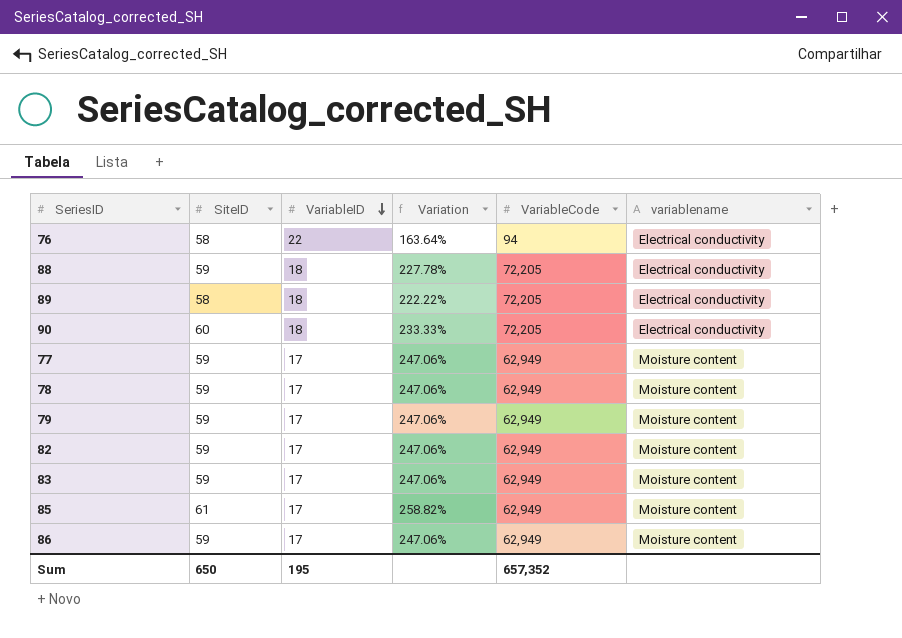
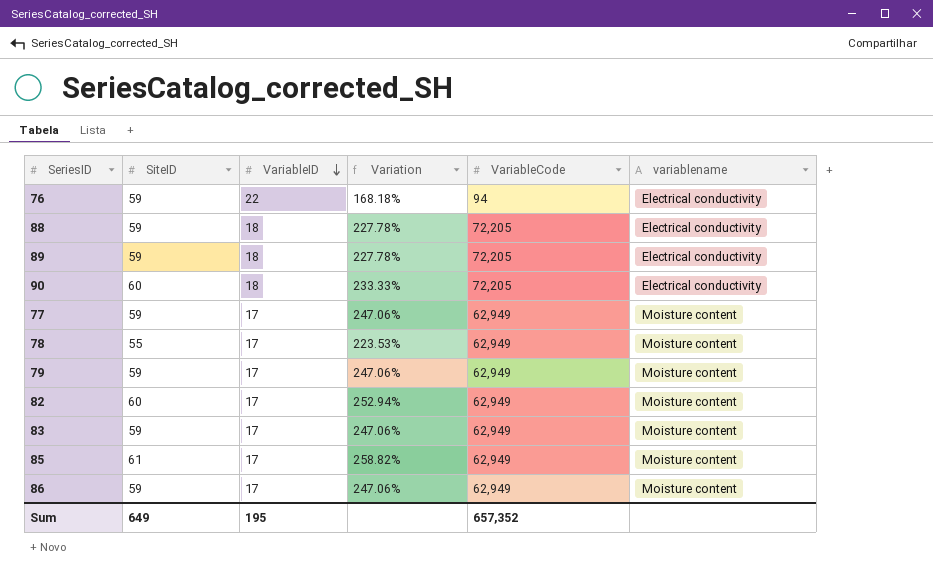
76 | SiteID: 58 -> 59
76 | Variation: 163.64% -> 168.18%
89 | SiteID: 58 -> 59
89 | Variation: 222.22% -> 227.78%
78 | SiteID: 59 -> 55
78 | Variation: 247.06% -> 223.53%
82 | SiteID: 59 -> 60
82 | Variation: 247.06% -> 252.94%
Sum | SiteID: 650 -> 649

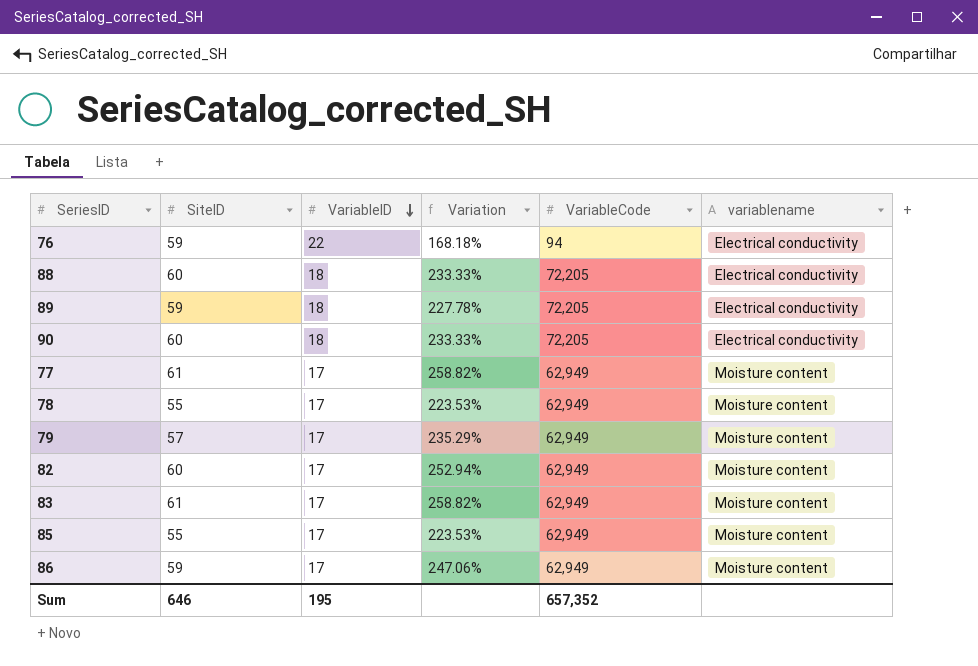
88 | SiteID: 59 -> 60
88 | Variation: 227.78% -> 233.33%
77 | SiteID: 59 -> 61
77 | Variation: 247.06% -> 258.82%
79 | SiteID: 59 -> 57
79 | Variation: 247.06% -> 235.29%
83 | SiteID: 59 -> 61
83 | Variation: 247.06% -> 258.82%
85 | SiteID: 61 -> 55
85 | Variation: 258.82% -> 223.53%
Sum | SiteID: 649 -> 646

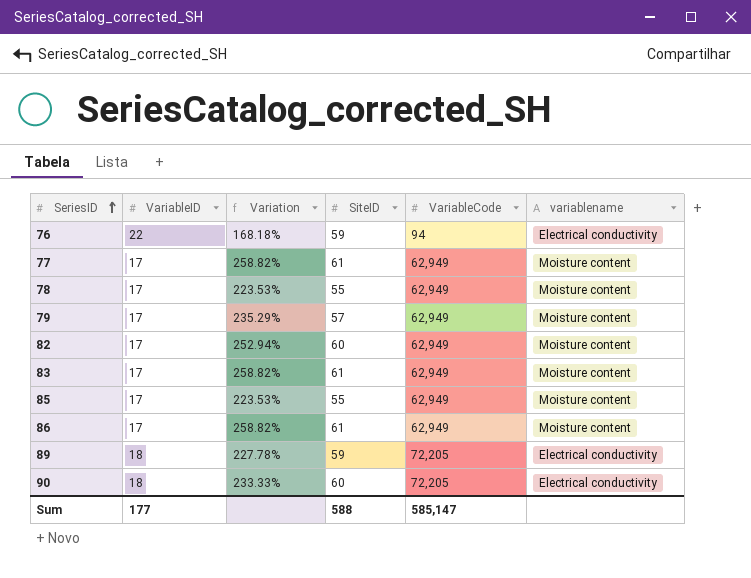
row order: VariableID descending -> SeriesID ascending
column SiteID | position: 2 -> 4
row 88: 60 | 18 | 233.33% | 72,205 | Electrical conductivity -> none
86 | Variation: 247.06% -> 258.82%
86 | SiteID: 59 -> 61
Sum | VariableID: 195 -> 177
Sum | SiteID: 646 -> 588
Sum | VariableCode: 657,352 -> 585,147

